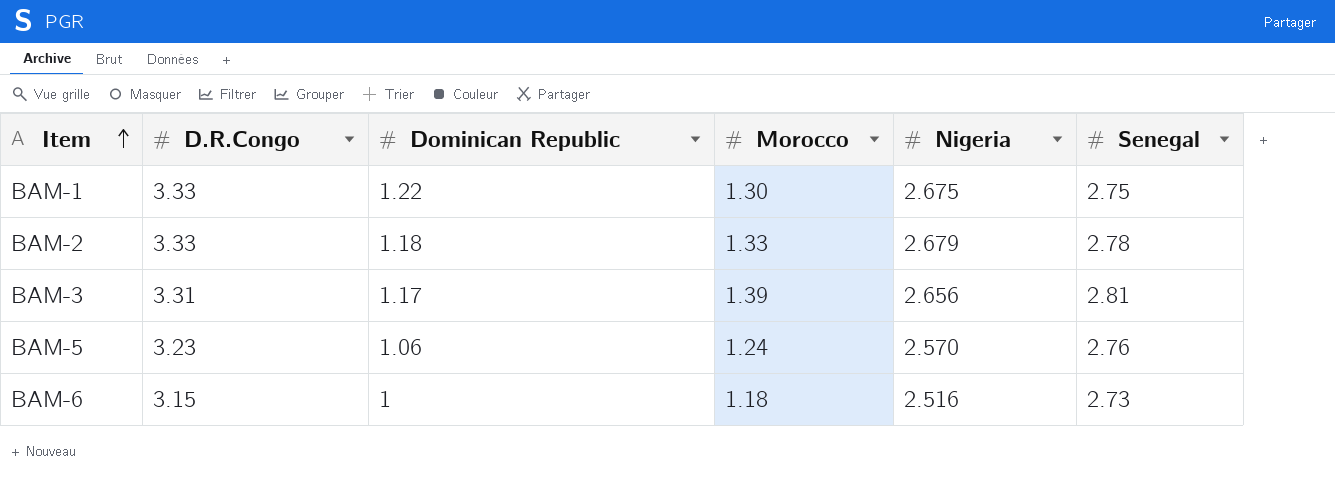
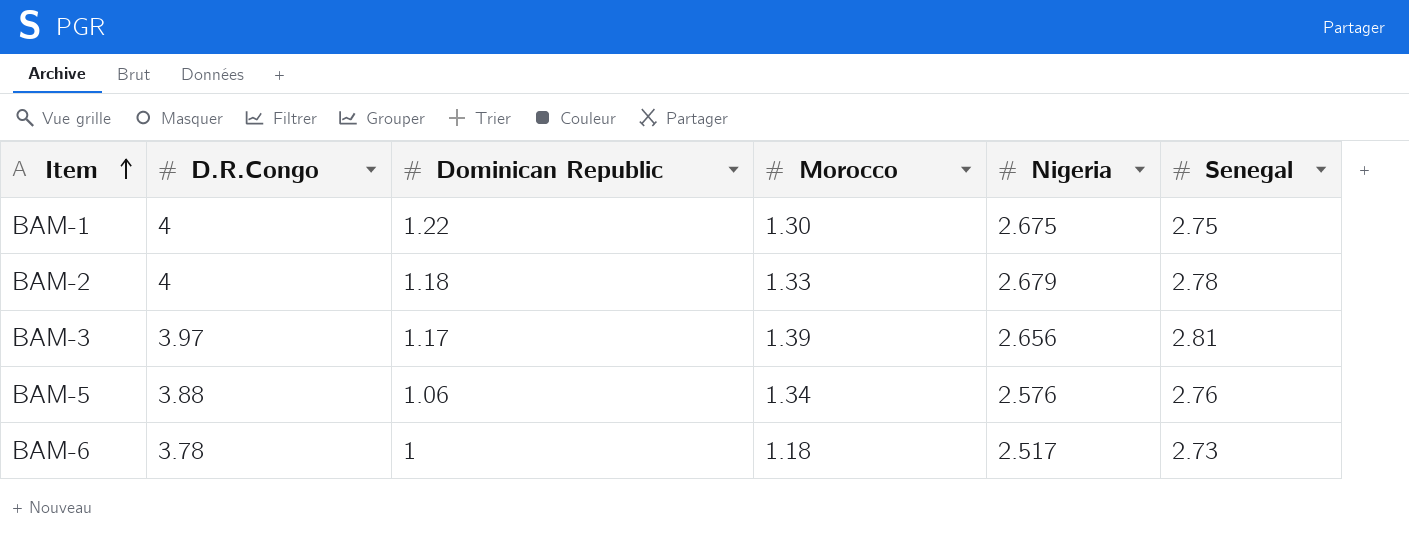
BAM-1 | D.R.Congo: 3.33 -> 4
BAM-2 | D.R.Congo: 3.33 -> 4
BAM-3 | D.R.Congo: 3.31 -> 3.97
BAM-5 | D.R.Congo: 3.23 -> 3.88
BAM-5 | Morocco: 1.24 -> 1.34
BAM-5 | Nigeria: 2.570 -> 2.576
BAM-6 | D.R.Congo: 3.15 -> 3.78
BAM-6 | Nigeria: 2.516 -> 2.517

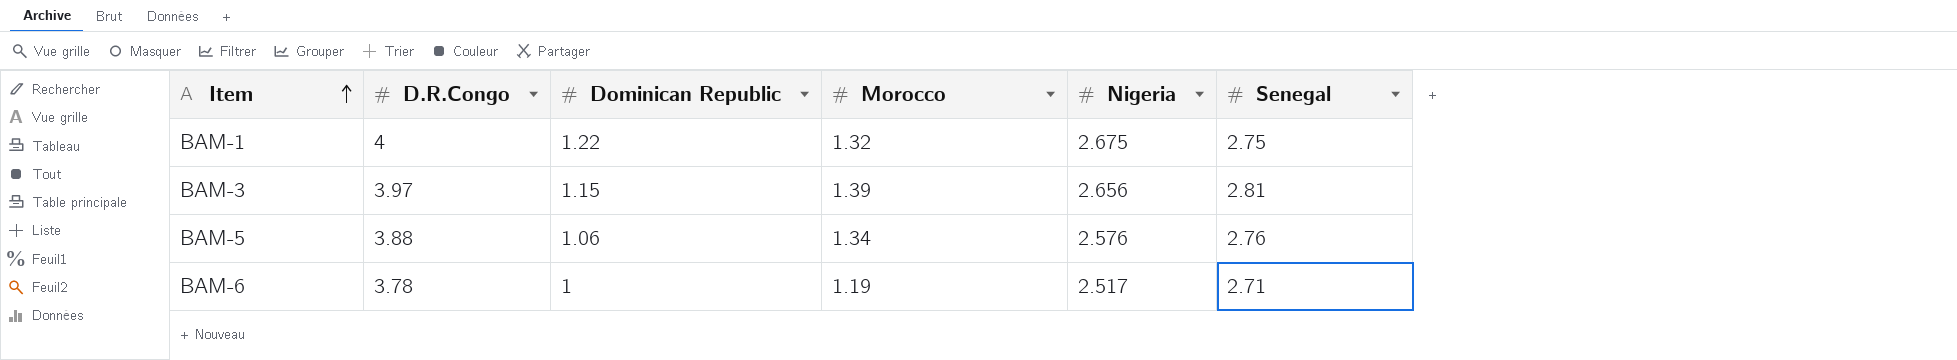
row BAM-2: 4 | 1.18 | 1.33 | 2.679 | 2.78 -> none
BAM-1 | Morocco: 1.30 -> 1.32
BAM-3 | Dominican Republic: 1.17 -> 1.15
BAM-6 | Morocco: 1.18 -> 1.19
BAM-6 | Senegal: 2.73 -> 2.71

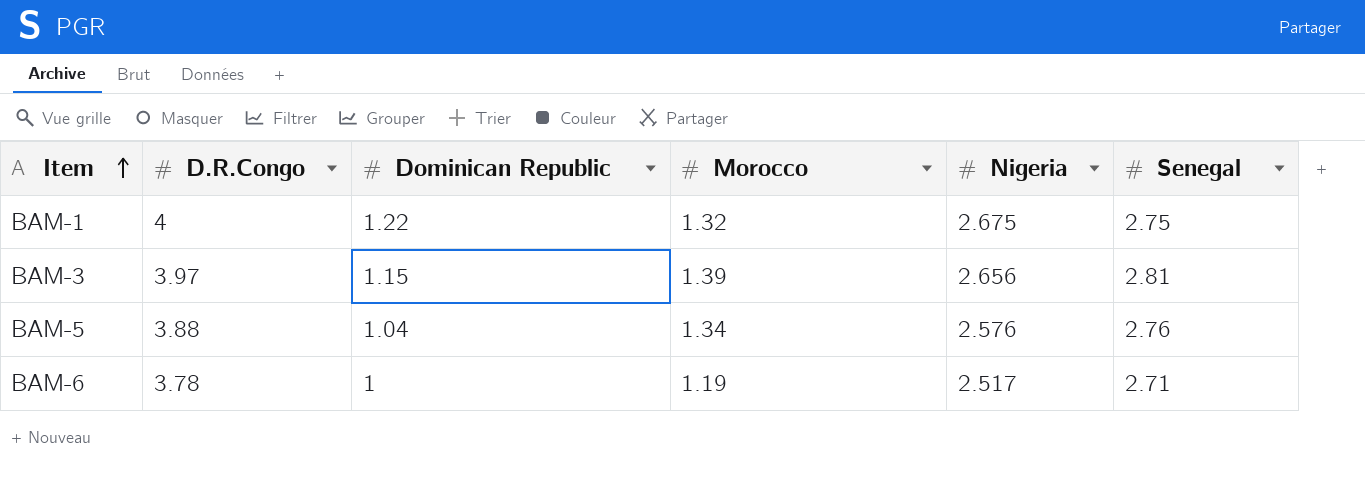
BAM-5 | Dominican Republic: 1.06 -> 1.04

